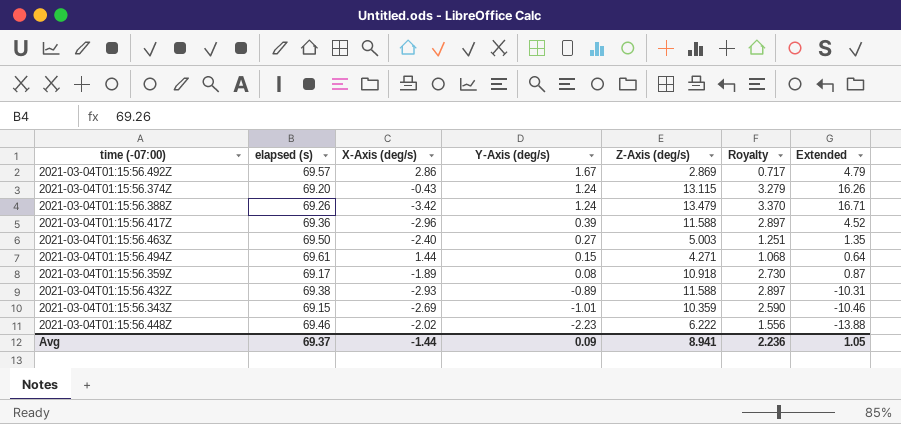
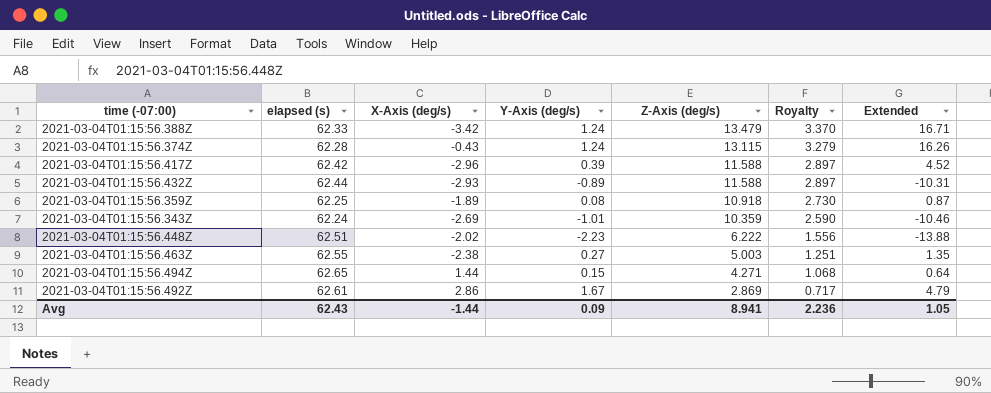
row order: Y-Axis (deg/s) descending -> Z-Axis (deg/s) descending
2021-03-04T01:15:56.388Z | elapsed (s): 69.26 -> 62.33
2021-03-04T01:15:56.374Z | elapsed (s): 69.20 -> 62.28
2021-03-04T01:15:56.417Z | elapsed (s): 69.36 -> 62.42
2021-03-04T01:15:56.432Z | elapsed (s): 69.38 -> 62.44
2021-03-04T01:15:56.359Z | elapsed (s): 69.17 -> 62.25
2021-03-04T01:15:56.343Z | elapsed (s): 69.15 -> 62.24
2021-03-04T01:15:56.448Z | elapsed (s): 69.46 -> 62.51
2021-03-04T01:15:56.463Z | elapsed (s): 69.50 -> 62.55
2021-03-04T01:15:56.463Z | X-Axis (deg/s): -2.40 -> -2.38
2021-03-04T01:15:56.494Z | elapsed (s): 69.61 -> 62.65
2021-03-04T01:15:56.492Z | elapsed (s): 69.57 -> 62.61
Avg | elapsed (s): 69.37 -> 62.43

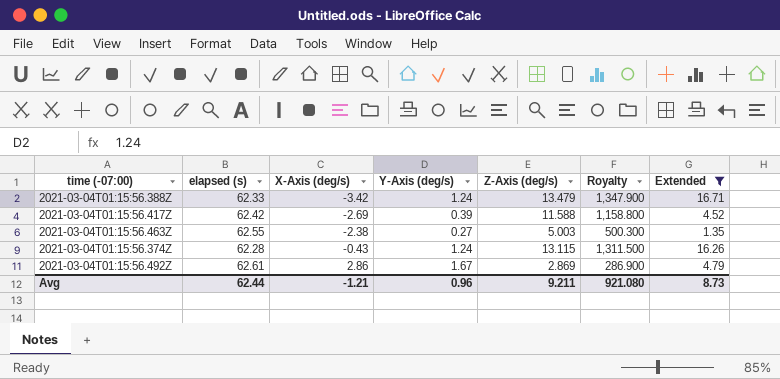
filter: none -> Extended >= 1.35
row order: Z-Axis (deg/s) descending -> X-Axis (deg/s) ascending
column Royalty | formula: [Z-Axis (deg/s)] * 0.25 -> [Z-Axis (deg/s)] * 100
2021-03-04T01:15:56.417Z | X-Axis (deg/s): -2.96 -> -2.69
Avg | elapsed (s): 62.43 -> 62.44
Avg | X-Axis (deg/s): -1.44 -> -1.21
Avg | Y-Axis (deg/s): 0.09 -> 0.96
Avg | Z-Axis (deg/s): 8.941 -> 9.211
Avg | Royalty: 2.236 -> 921.080
Avg | Extended: 1.05 -> 8.73

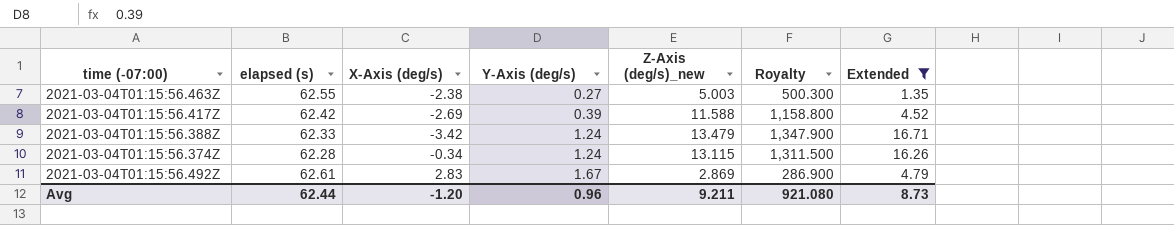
row order: X-Axis (deg/s) ascending -> Y-Axis (deg/s) ascending
column name: Z-Axis (deg/s) -> Z-Axis (deg/s)_new
2021-03-04T01:15:56.374Z | X-Axis (deg/s): -0.43 -> -0.34
2021-03-04T01:15:56.492Z | X-Axis (deg/s): 2.86 -> 2.83
Avg | X-Axis (deg/s): -1.21 -> -1.20

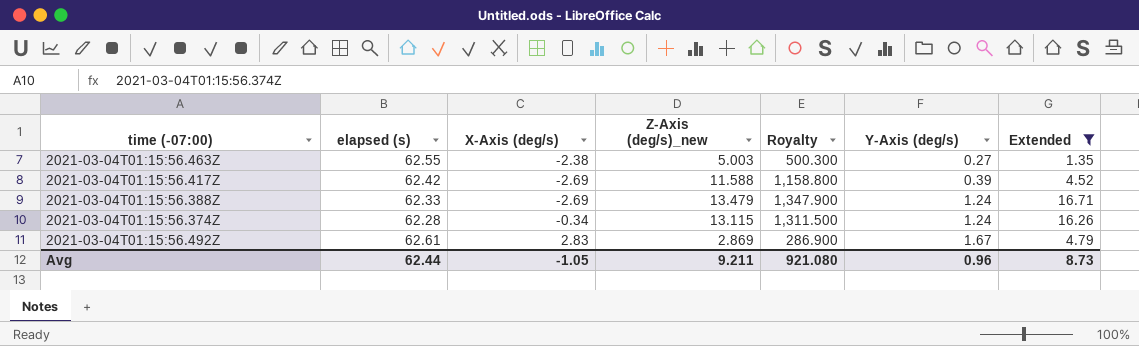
column Y-Axis (deg/s) | position: 4 -> 6
2021-03-04T01:15:56.388Z | X-Axis (deg/s): -3.42 -> -2.69
Avg | X-Axis (deg/s): -1.20 -> -1.05

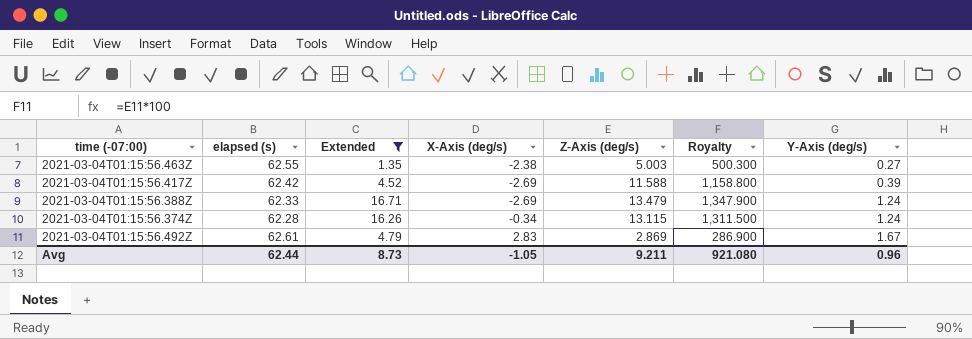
column Extended | position: 7 -> 3
column name: Z-Axis (deg/s)_new -> Z-Axis (deg/s)

